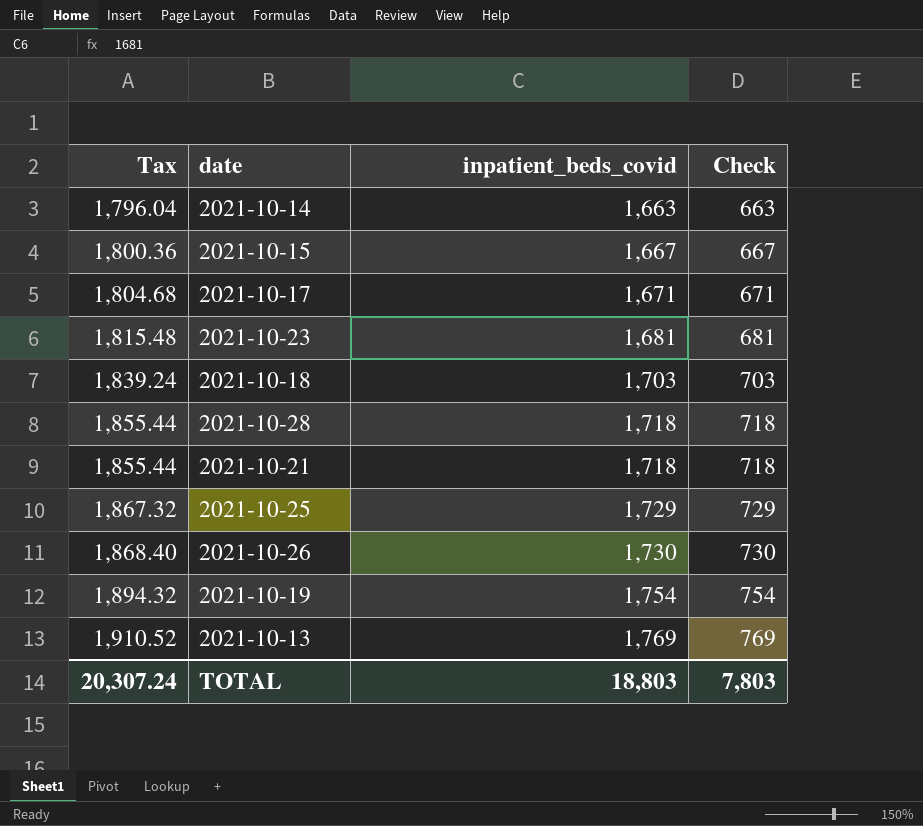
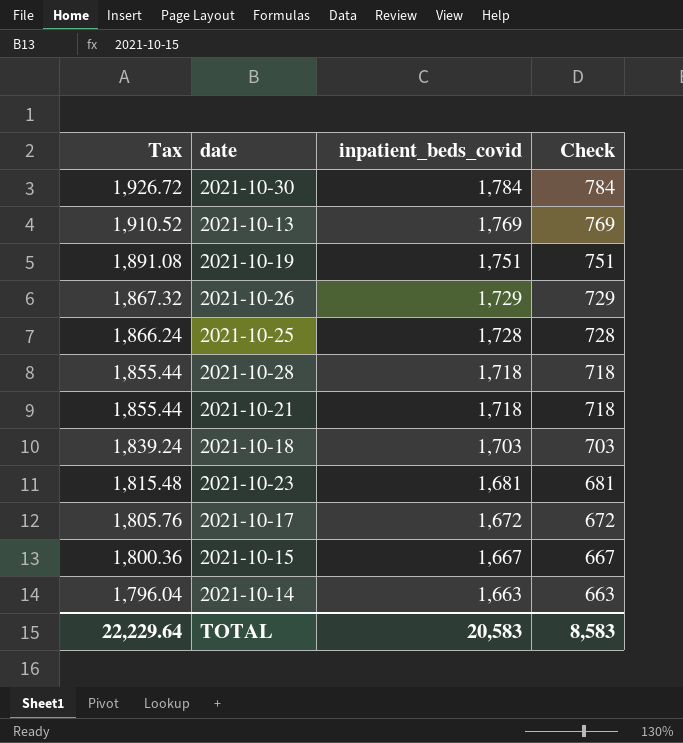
row order: Tax ascending -> Tax descending
row 2021-10-30: none -> 1,926.72 | 1,784 | 784
2021-10-19 | Tax: 1,894.32 -> 1,891.08
2021-10-19 | inpatient_beds_covid: 1,754 -> 1,751
2021-10-19 | Check: 754 -> 751
2021-10-26 | Tax: 1,868.40 -> 1,867.32
2021-10-26 | inpatient_beds_covid: 1,730 -> 1,729
2021-10-26 | Check: 730 -> 729
2021-10-25 | Tax: 1,867.32 -> 1,866.24
2021-10-25 | inpatient_beds_covid: 1,729 -> 1,728
2021-10-25 | Check: 729 -> 728
2021-10-17 | Tax: 1,804.68 -> 1,805.76
2021-10-17 | inpatient_beds_covid: 1,671 -> 1,672
2021-10-17 | Check: 671 -> 672
TOTAL | Tax: 20,307.24 -> 22,229.64
TOTAL | inpatient_beds_covid: 18,803 -> 20,583
TOTAL | Check: 7,803 -> 8,583

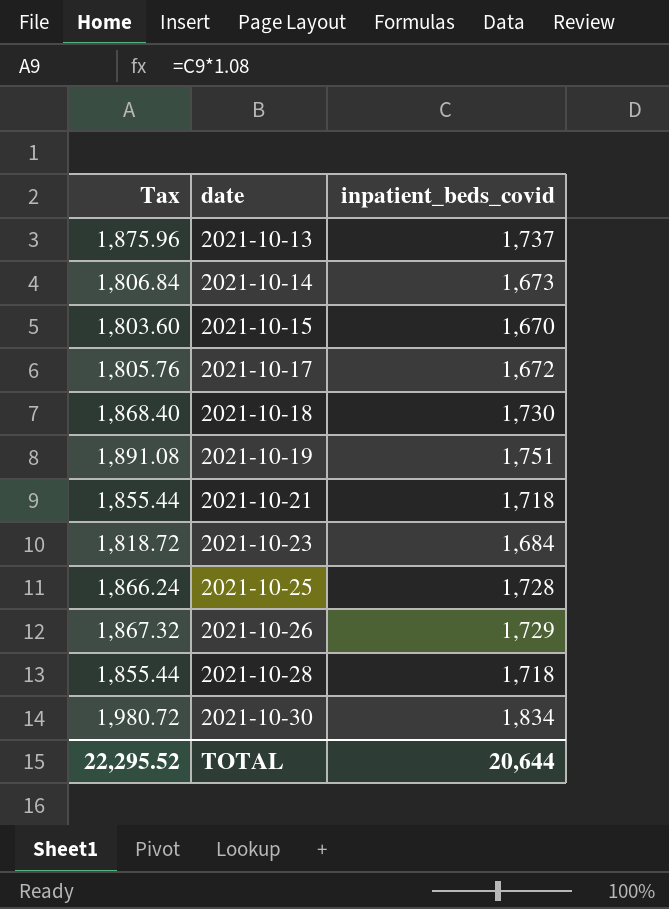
row order: Tax descending -> date ascending
column Check | formula: [inpatient_beds_covid] - 1000 -> none
2021-10-13 | Tax: 1,910.52 -> 1,875.96
2021-10-13 | inpatient_beds_covid: 1,769 -> 1,737
2021-10-14 | Tax: 1,796.04 -> 1,806.84
2021-10-14 | inpatient_beds_covid: 1,663 -> 1,673
2021-10-15 | Tax: 1,800.36 -> 1,803.60
2021-10-15 | inpatient_beds_covid: 1,667 -> 1,670
2021-10-18 | Tax: 1,839.24 -> 1,868.40
2021-10-18 | inpatient_beds_covid: 1,703 -> 1,730
2021-10-23 | Tax: 1,815.48 -> 1,818.72
2021-10-23 | inpatient_beds_covid: 1,681 -> 1,684
2021-10-30 | Tax: 1,926.72 -> 1,980.72
2021-10-30 | inpatient_beds_covid: 1,784 -> 1,834
TOTAL | Tax: 22,229.64 -> 22,295.52
TOTAL | inpatient_beds_covid: 20,583 -> 20,644

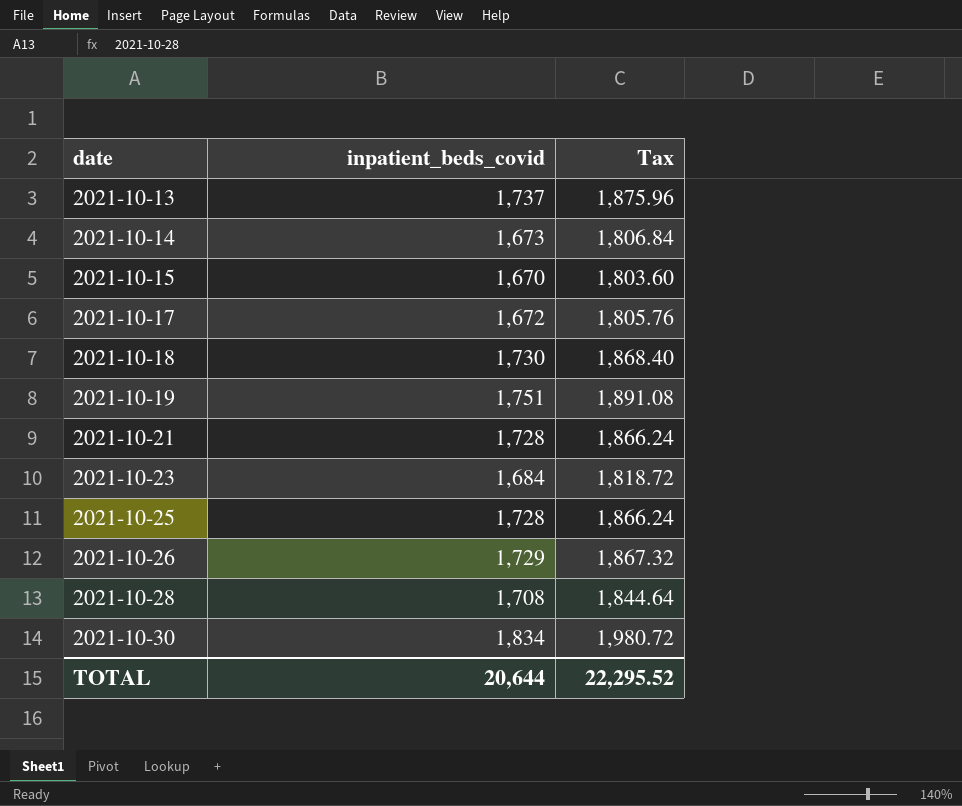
column Tax | position: 1 -> 3
2021-10-21 | inpatient_beds_covid: 1,718 -> 1,728
2021-10-21 | Tax: 1,855.44 -> 1,866.24
2021-10-28 | inpatient_beds_covid: 1,718 -> 1,708
2021-10-28 | Tax: 1,855.44 -> 1,844.64

